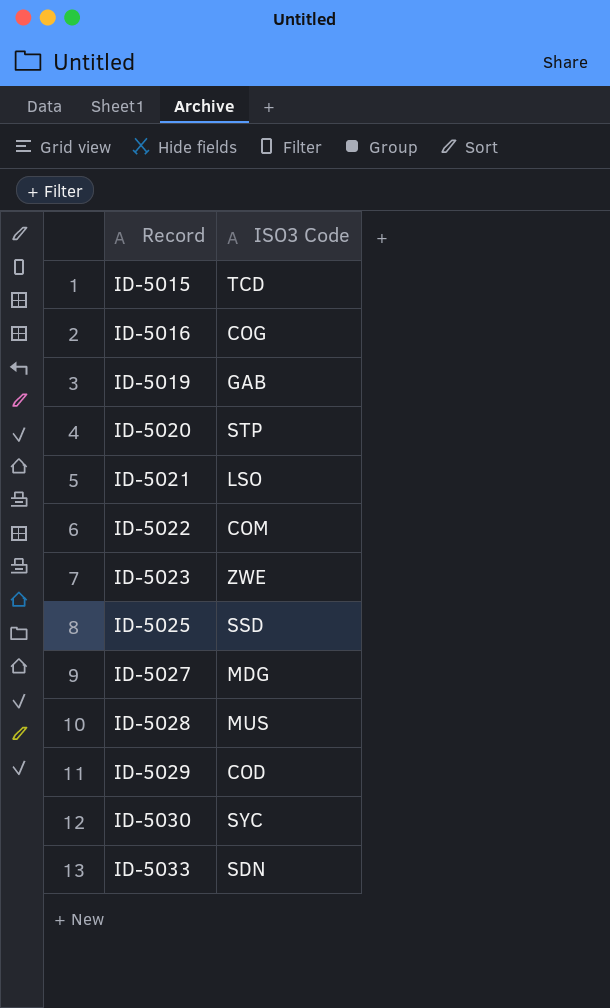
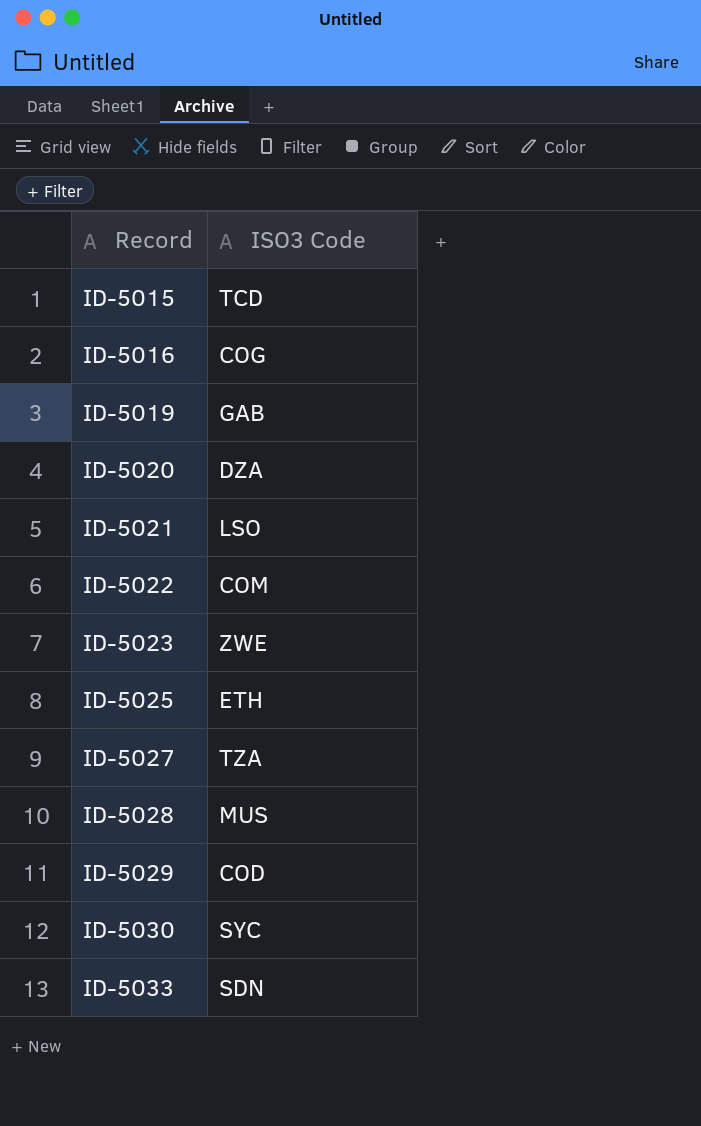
ID-5020 | ISO3 Code: STP -> DZA
ID-5025 | ISO3 Code: SSD -> ETH
ID-5027 | ISO3 Code: MDG -> TZA

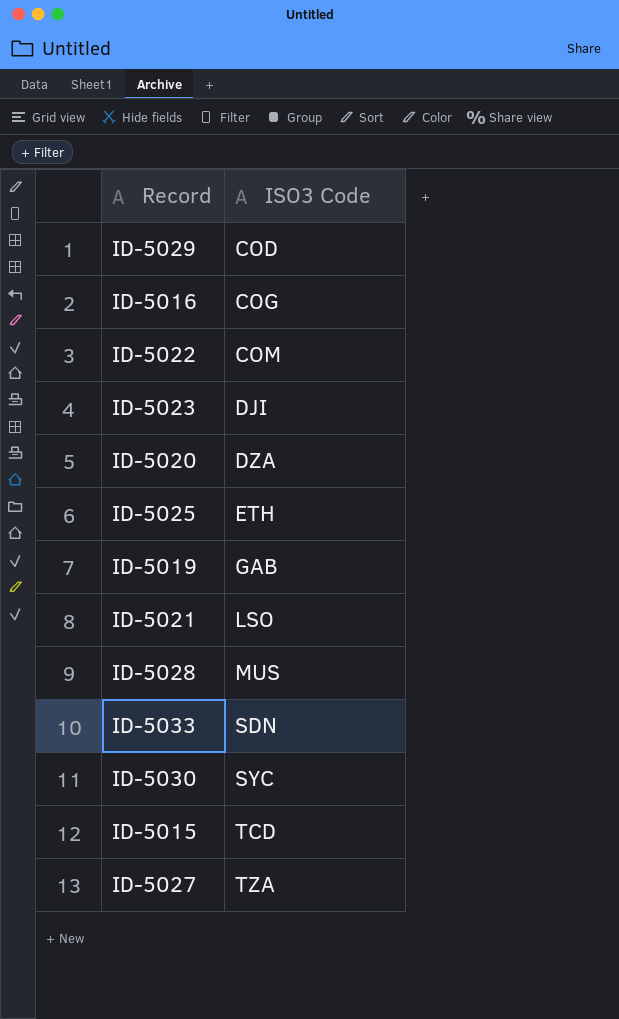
row order: Record ascending -> ISO3 Code ascending
ID-5023 | ISO3 Code: ZWE -> DJI

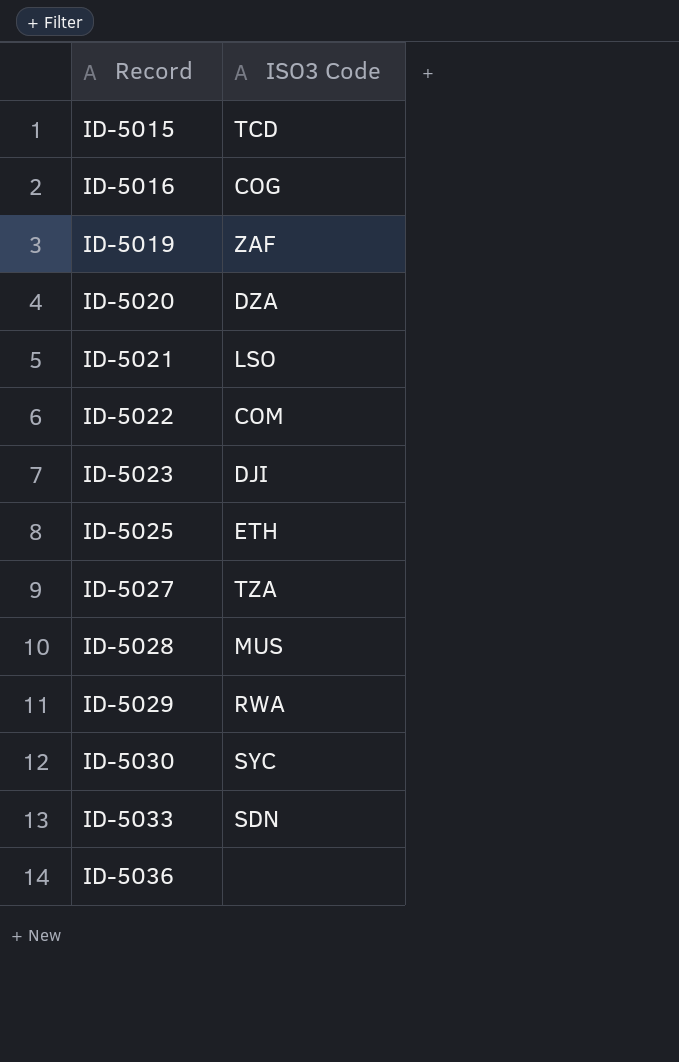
row order: ISO3 Code ascending -> Record ascending
ID-5019 | ISO3 Code: GAB -> ZAF
ID-5029 | ISO3 Code: COD -> RWA
row ID-5036: none -> none

